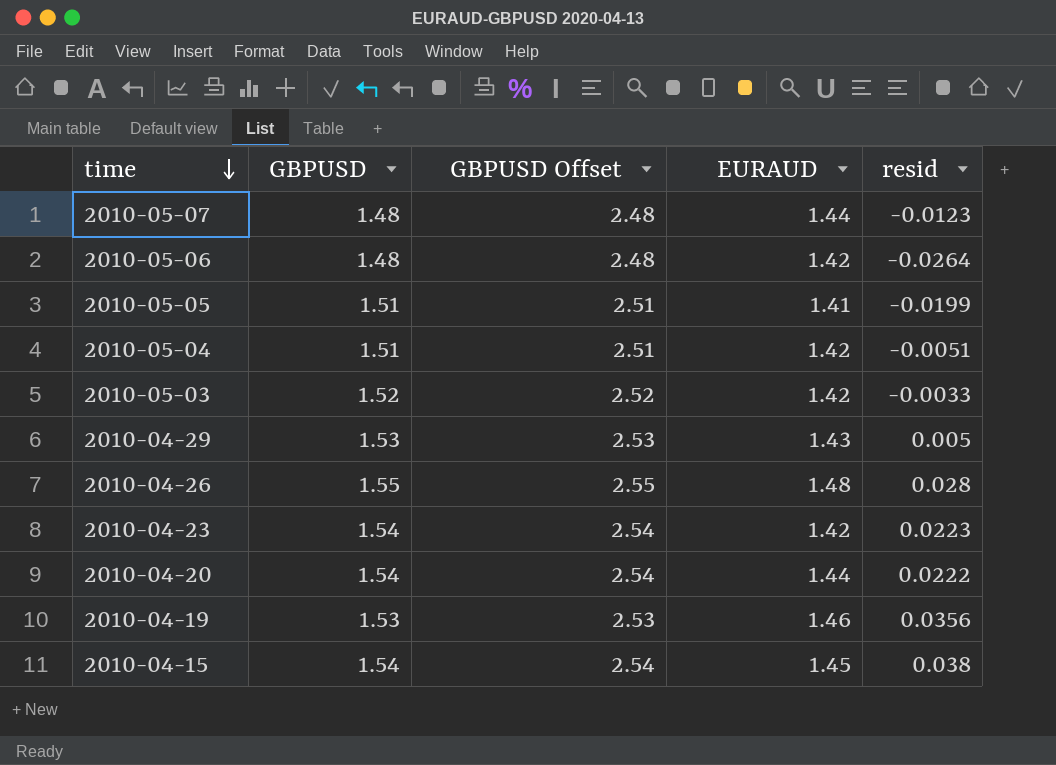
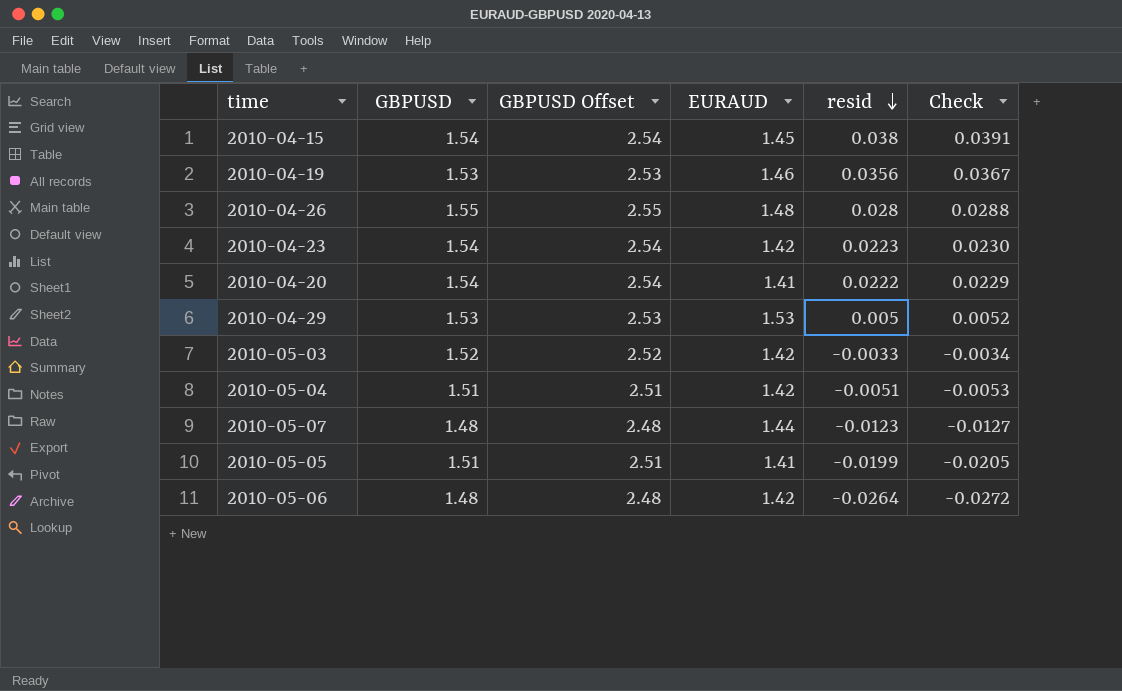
row order: time descending -> resid descending
column Check | formula: none -> [resid] * 1.03
2010-04-20 | EURAUD: 1.44 -> 1.41
2010-04-29 | EURAUD: 1.43 -> 1.53

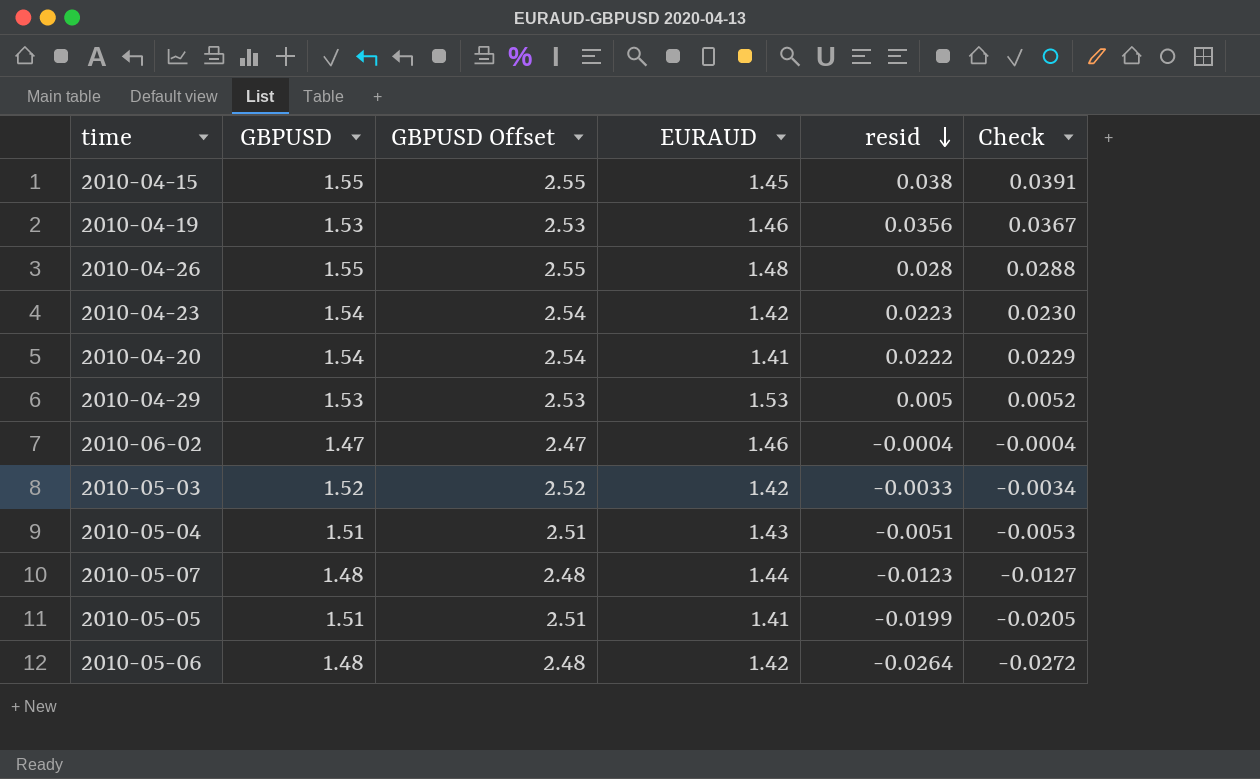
2010-04-15 | GBPUSD: 1.54 -> 1.55
2010-04-15 | GBPUSD Offset: 2.54 -> 2.55
row 2010-06-02: none -> 1.47 | 2.47 | 1.46 | -0.0004 | -0.0004
2010-05-04 | EURAUD: 1.42 -> 1.43

